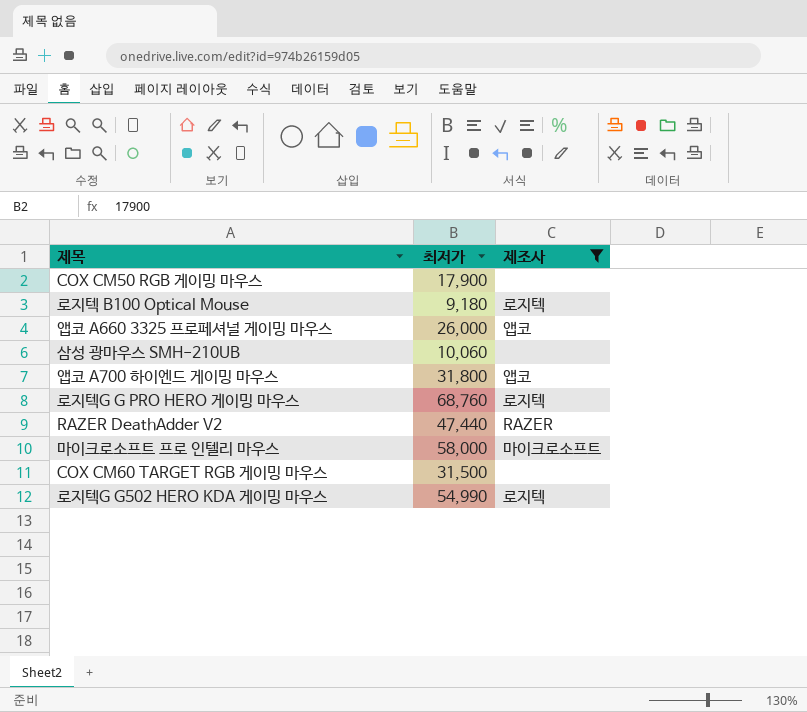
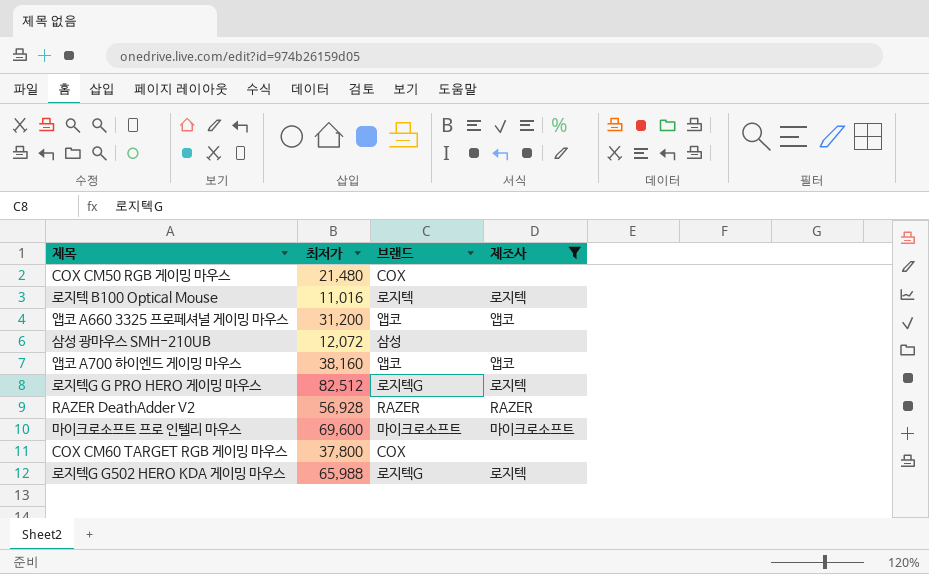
column 브랜드 | position: none -> 3
COX CM50 RGB 게이밍 마우스 | 최저가: 17,900 -> 21,480
로지텍 B100 Optical Mouse | 최저가: 9,180 -> 11,016
앱코 A660 3325 프로페셔널 게이밍 마우스 | 최저가: 26,000 -> 31,200
삼성 광마우스 SMH-210UB | 최저가: 10,060 -> 12,072
앱코 A700 하이엔드 게이밍 마우스 | 최저가: 31,800 -> 38,160
로지텍G G PRO HERO 게이밍 마우스 | 최저가: 68,760 -> 82,512
RAZER DeathAdder V2 | 최저가: 47,440 -> 56,928
마이크로소프트 프로 인텔리 마우스 | 최저가: 58,000 -> 69,600
COX CM60 TARGET RGB 게이밍 마우스 | 최저가: 31,500 -> 37,800
로지텍G G502 HERO KDA 게이밍 마우스 | 최저가: 54,990 -> 65,988

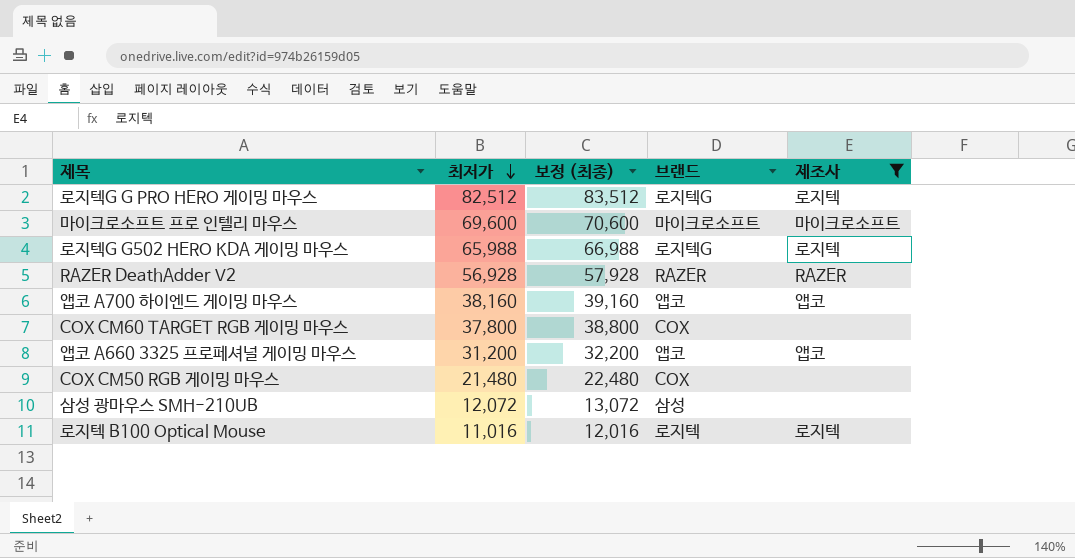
row order: none -> 최저가 descending
column 보정 (최종) | formula: none -> [최저가] + 1000

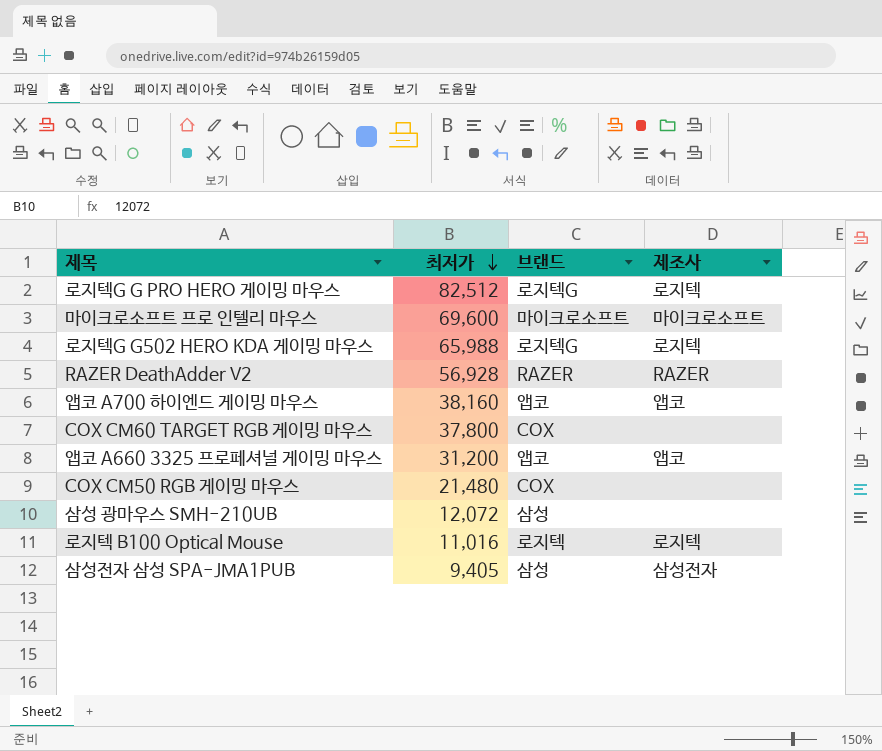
filter: 제조사 != 삼성전자 -> none
column 보정 (최종) | formula: [최저가] + 1000 -> none

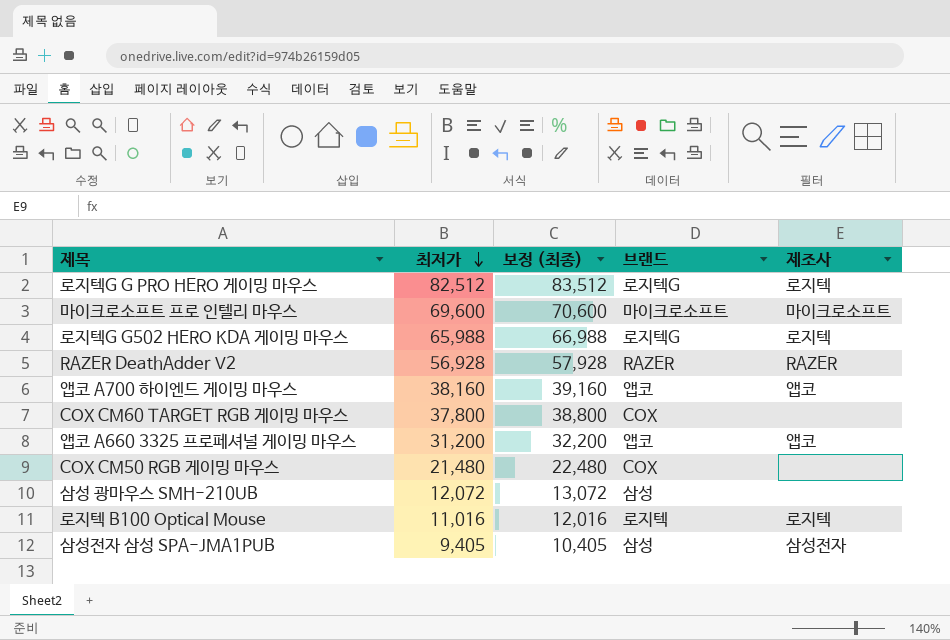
column 보정 (최종) | formula: none -> [최저가] + 1000

